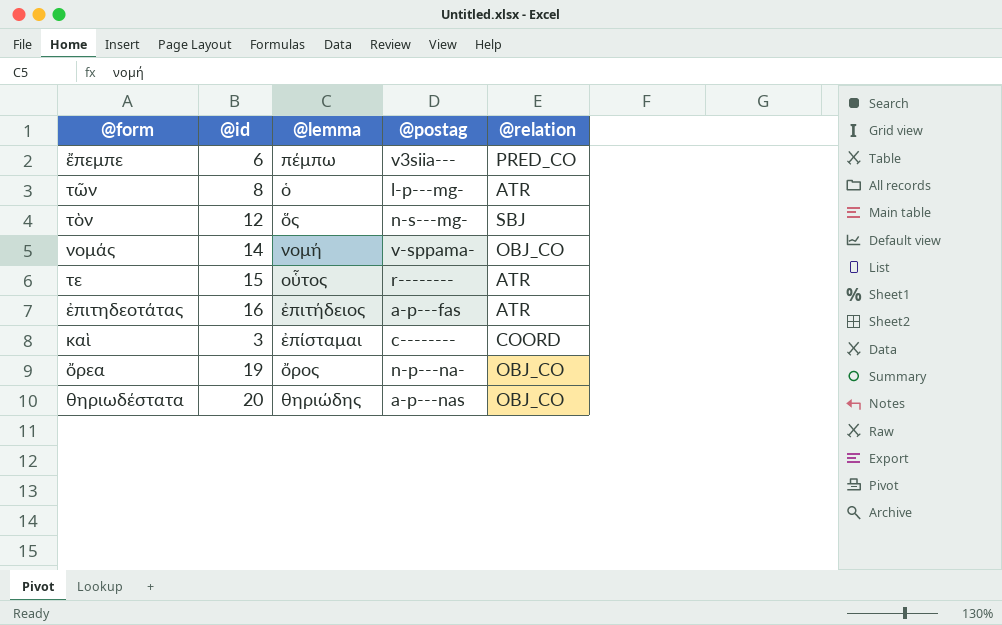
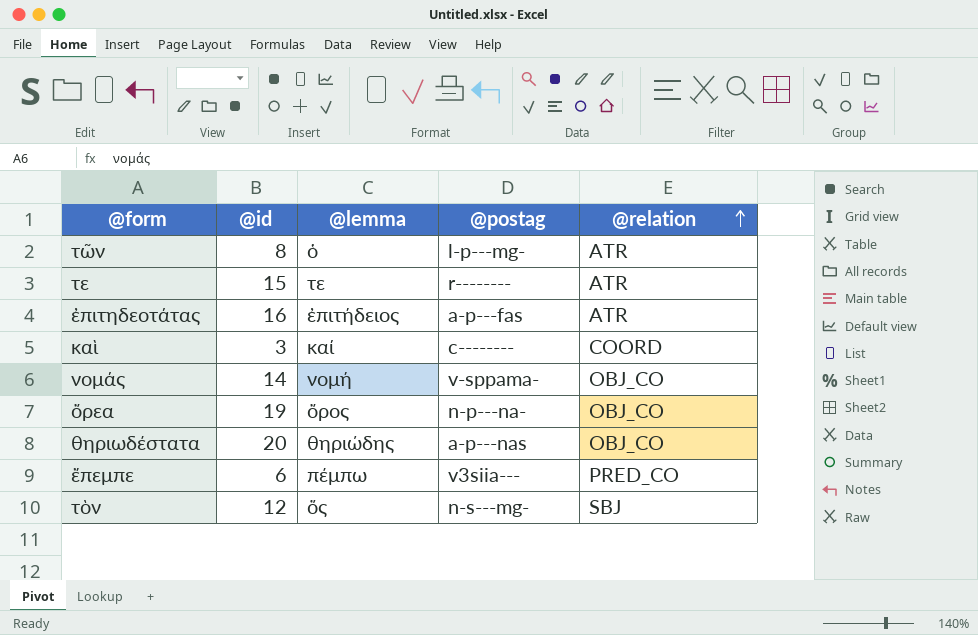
row order: none -> @relation ascending
τε | @lemma: οὗτος -> τε
καὶ | @lemma: ἐπίσταμαι -> καί

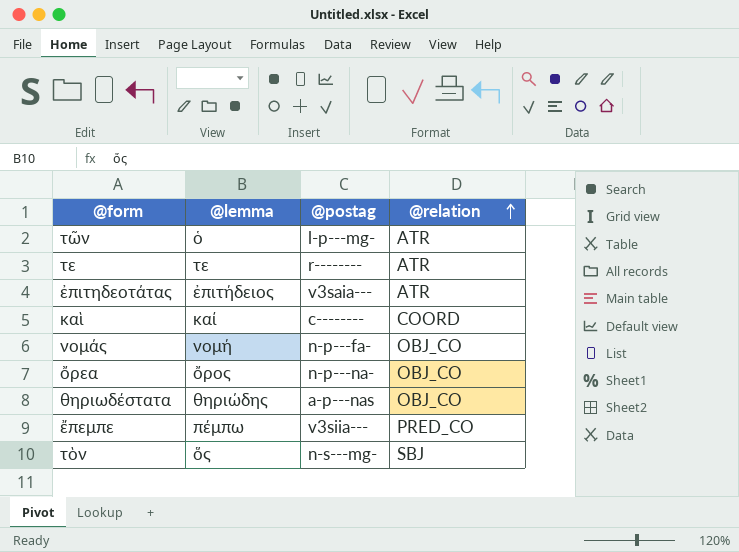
column @id | position: 2 -> none
ἐπιτηδεοτάτας | @postag: a-p---fas -> v3saia---
νομάς | @postag: v-sppama- -> n-p---fa-

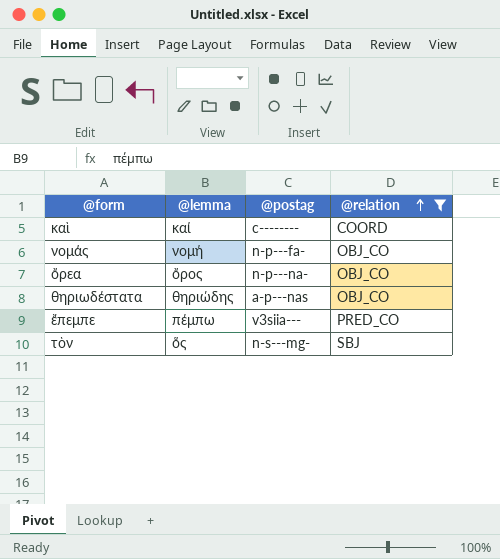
filter: none -> @relation != ATR

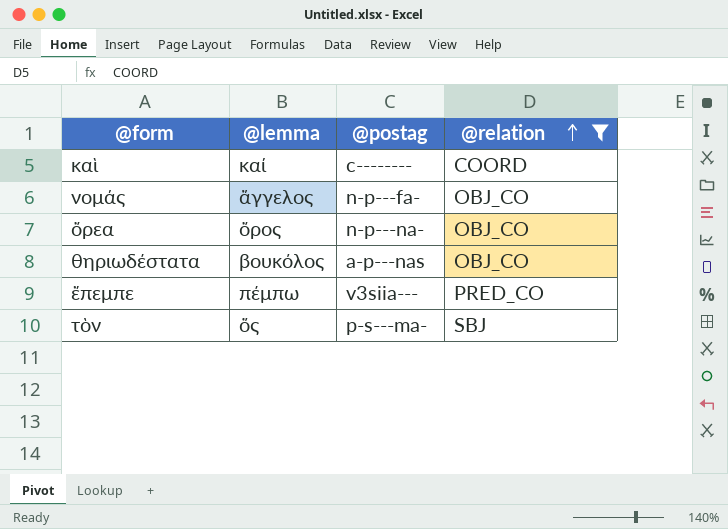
νομάς | @lemma: νομή -> ἄγγελος
θηριωδέστατα | @lemma: θηριώδης -> βουκόλος
τὸν | @postag: n-s---mg- -> p-s---ma-

